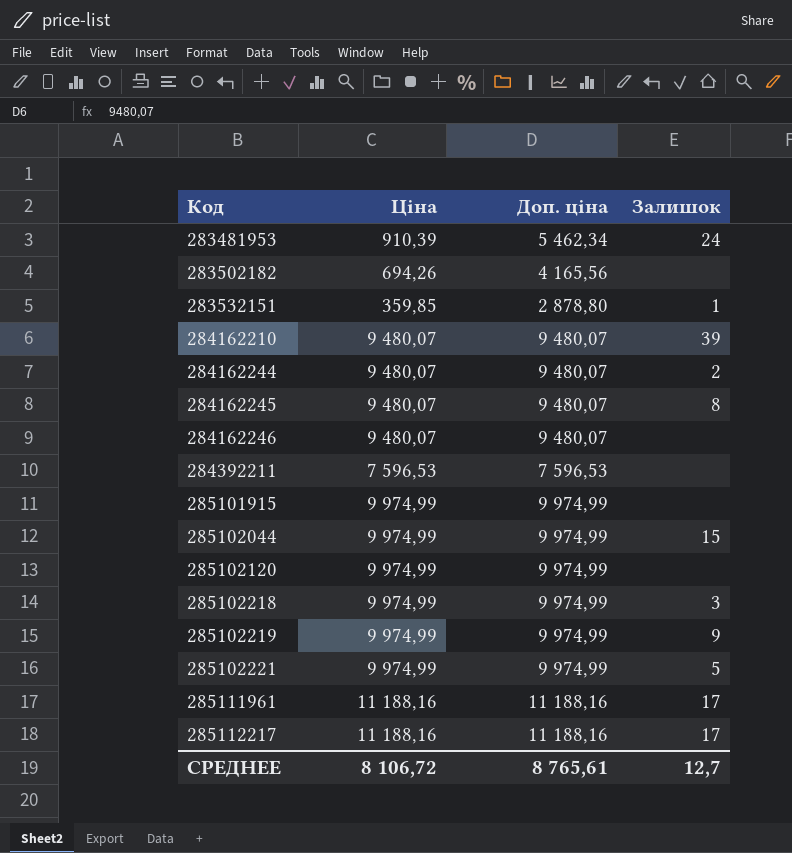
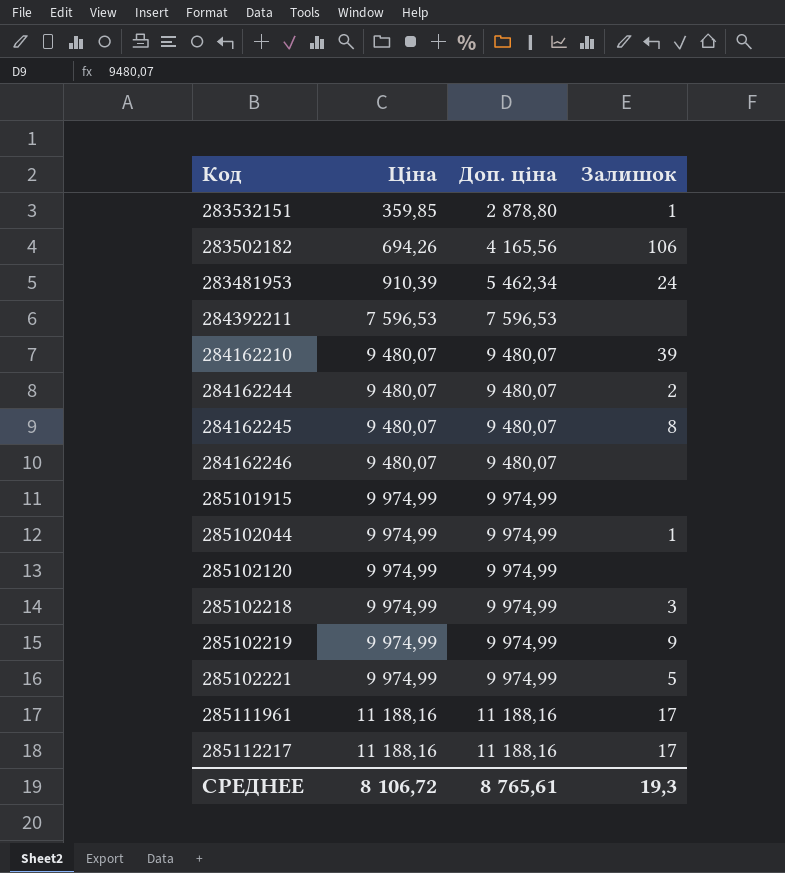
row order: Код ascending -> Ціна ascending
283502182 | Залишок: none -> 106
285102044 | Залишок: 15 -> 1
СРЕДНЕЕ | Залишок: 12,7 -> 19,3

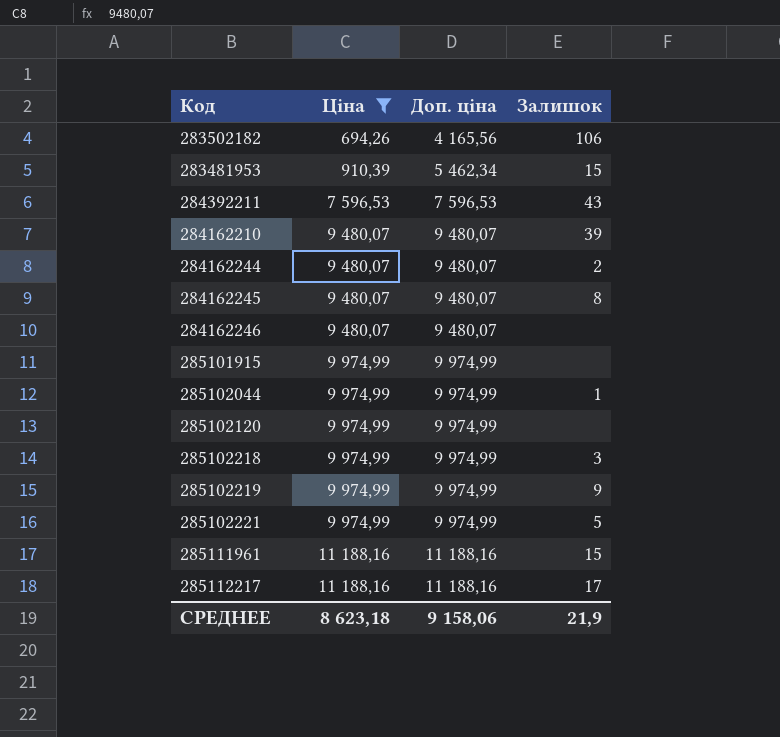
filter: none -> Ціна != 359,85
283481953 | Залишок: 24 -> 15
284392211 | Залишок: none -> 43
285111961 | Залишок: 17 -> 15
СРЕДНЕЕ | Ціна: 8 106,72 -> 8 623,18
СРЕДНЕЕ | Доп. ціна: 8 765,61 -> 9 158,06
СРЕДНЕЕ | Залишок: 19,3 -> 21,9

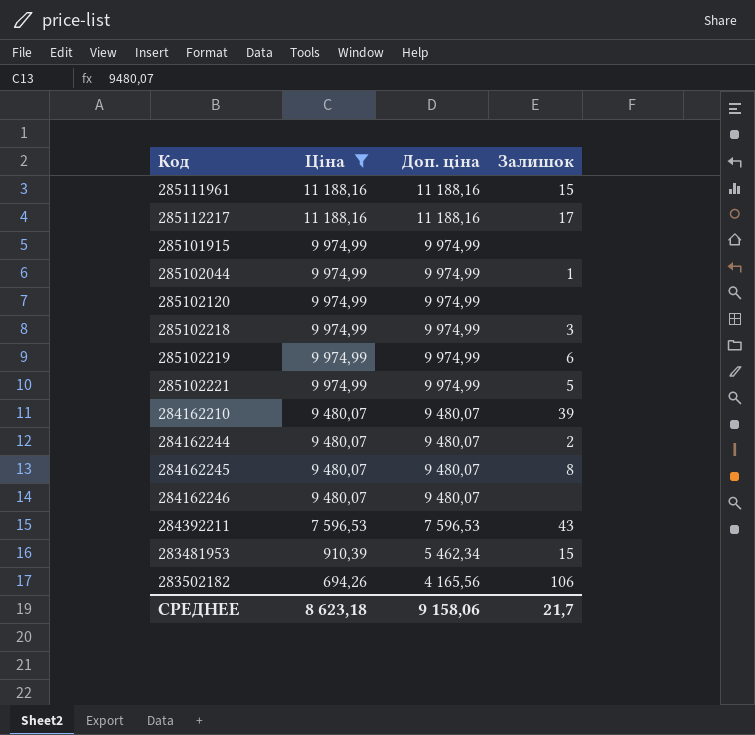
row order: Ціна ascending -> Ціна descending
285102219 | Залишок: 9 -> 6
СРЕДНЕЕ | Залишок: 21,9 -> 21,7

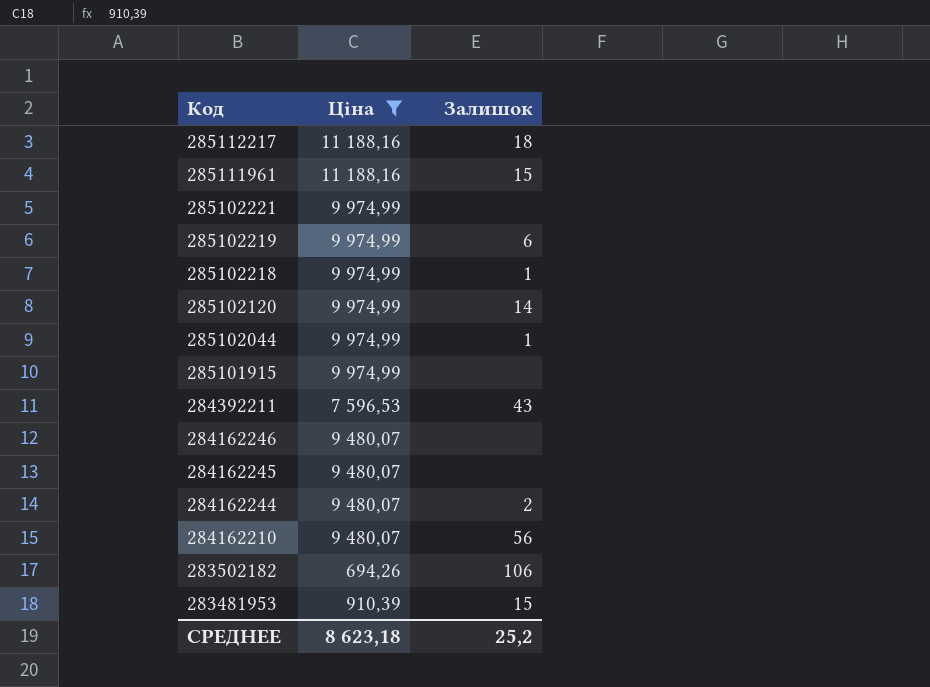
row order: Ціна descending -> Код descending
column Доп. ціна | position: 3 -> none
285112217 | Залишок: 17 -> 18
285102221 | Залишок: 5 -> none
285102218 | Залишок: 3 -> 1
285102120 | Залишок: none -> 14
284162245 | Залишок: 8 -> none
284162210 | Залишок: 39 -> 56
СРЕДНЕЕ | Залишок: 21,7 -> 25,2

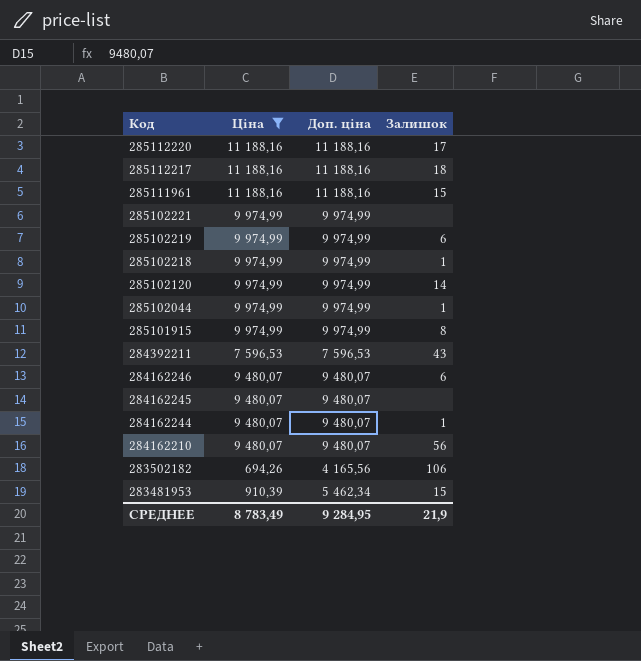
column Доп. ціна | position: none -> 3
row 285112220: none -> 11 188,16 | 11 188,16 | 17
285101915 | Залишок: none -> 8
284162246 | Залишок: none -> 6
284162244 | Залишок: 2 -> 1
СРЕДНЕЕ | Ціна: 8 623,18 -> 8 783,49
СРЕДНЕЕ | Залишок: 25,2 -> 21,9

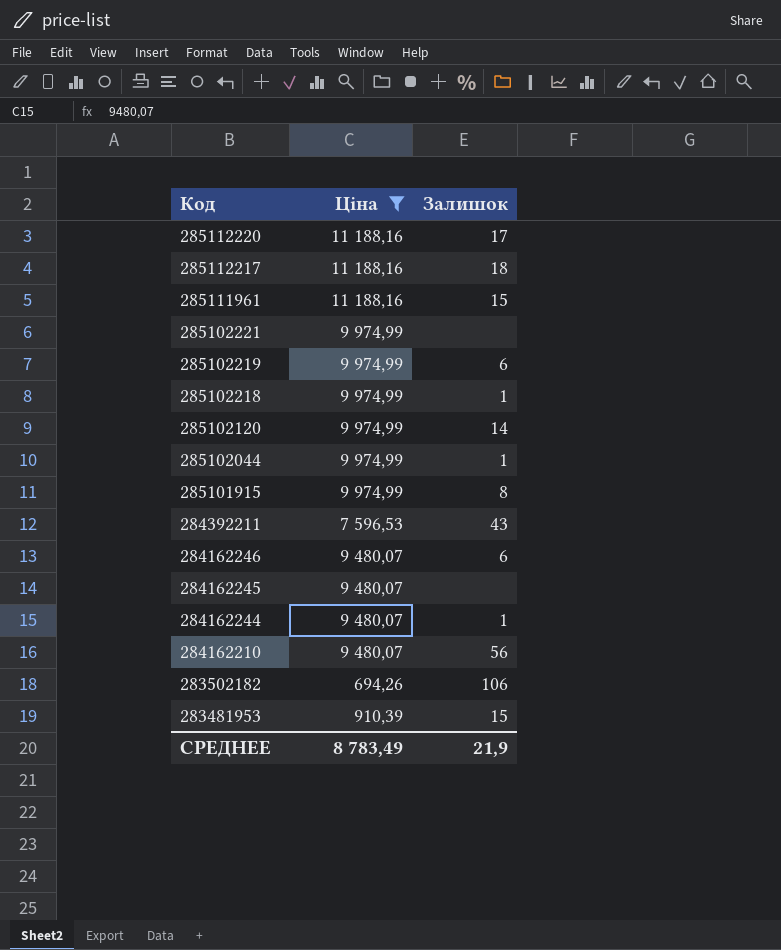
column Доп. ціна | position: 3 -> none

